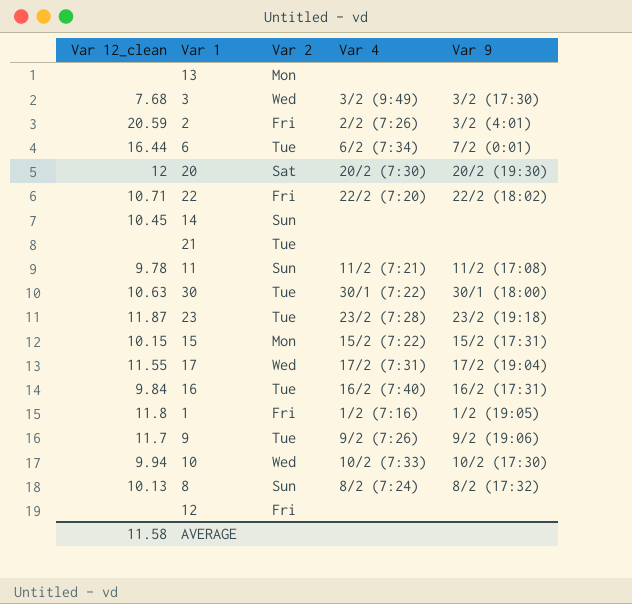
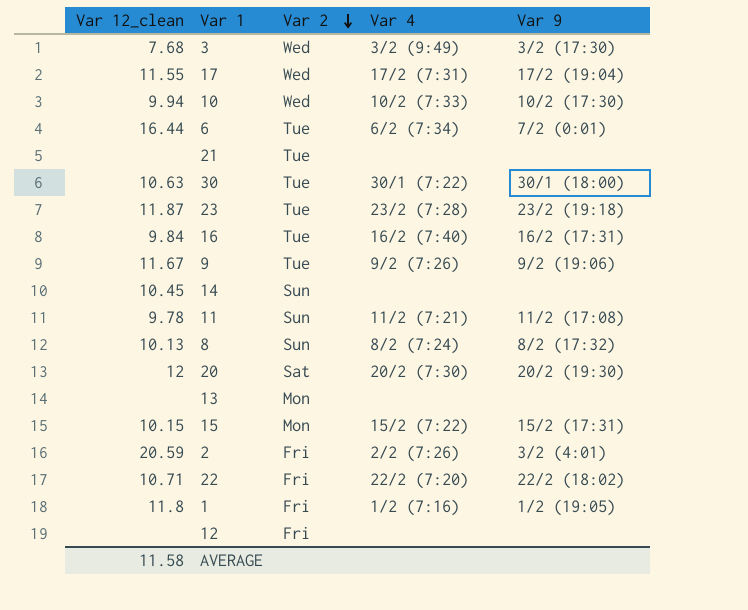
row order: none -> Var 2 descending
9 | Var 12_clean: 11.7 -> 11.67

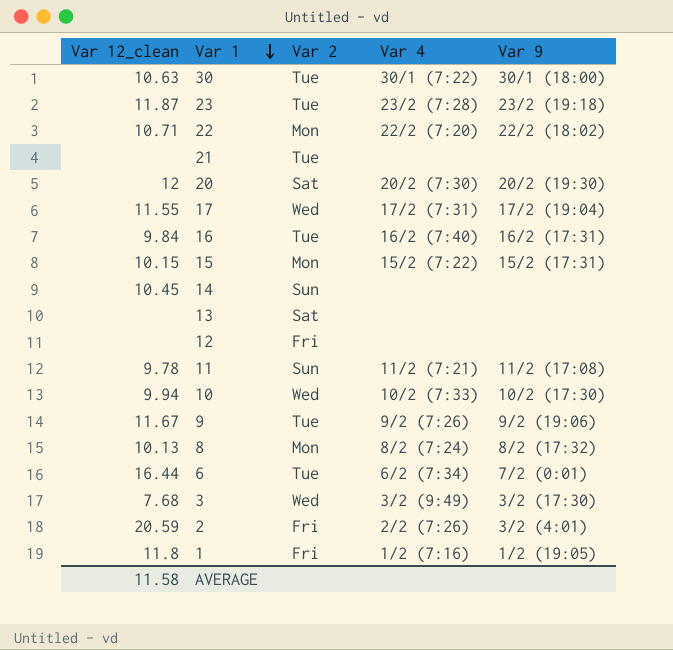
row order: Var 2 descending -> Var 1 descending
22 | Var 2: Fri -> Mon
13 | Var 2: Mon -> Sat
8 | Var 2: Sun -> Mon

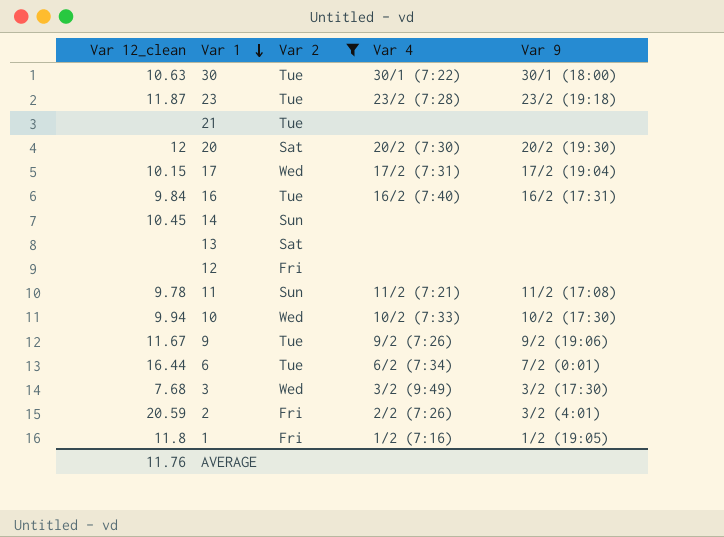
filter: none -> Var 2 != Mon
17 | Var 12_clean: 11.55 -> 10.15
AVERAGE | Var 12_clean: 11.58 -> 11.76

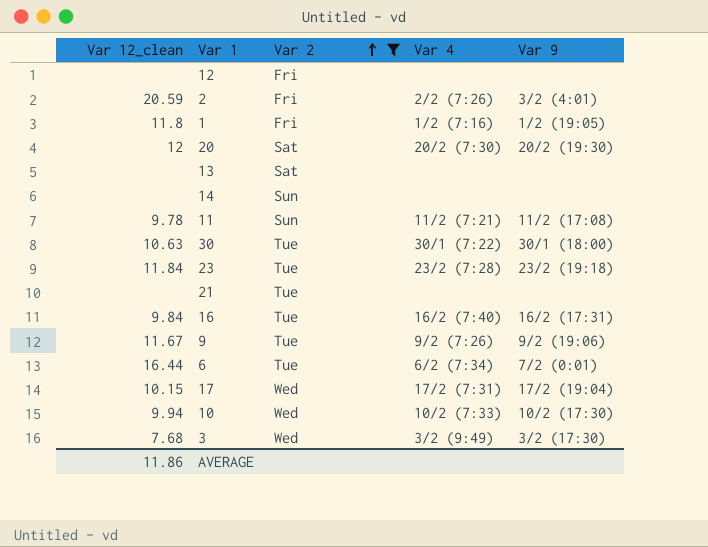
row order: Var 1 descending -> Var 2 ascending
14 | Var 12_clean: 10.45 -> none
23 | Var 12_clean: 11.87 -> 11.84
AVERAGE | Var 12_clean: 11.76 -> 11.86

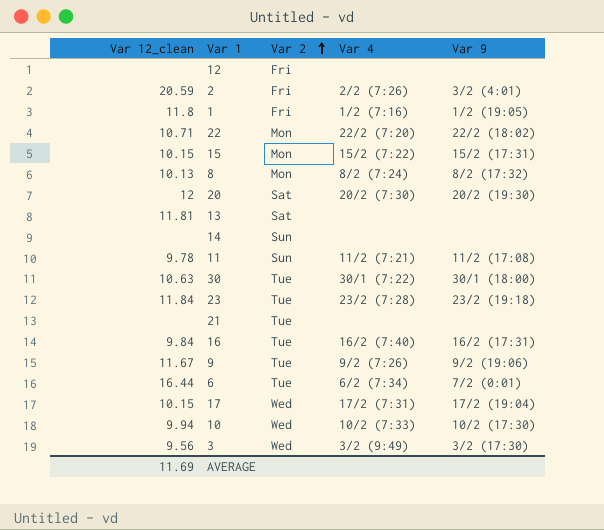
filter: Var 2 != Mon -> none
13 | Var 12_clean: none -> 11.81
3 | Var 12_clean: 7.68 -> 9.56
AVERAGE | Var 12_clean: 11.86 -> 11.69

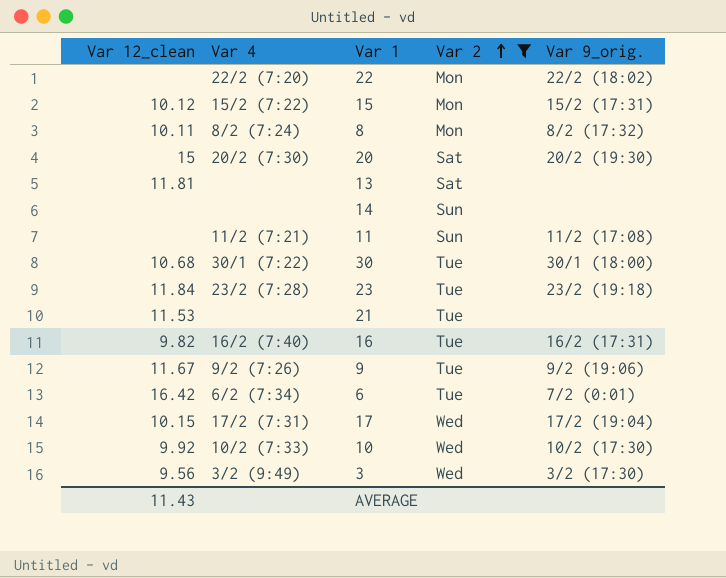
filter: none -> Var 2 != Fri
column Var 4 | position: 4 -> 2
column name: Var 9 -> Var 9_orig.
22 | Var 12_clean: 10.71 -> none
15 | Var 12_clean: 10.15 -> 10.12
8 | Var 12_clean: 10.13 -> 10.11
20 | Var 12_clean: 12 -> 15
11 | Var 12_clean: 9.78 -> none
30 | Var 12_clean: 10.63 -> 10.68
21 | Var 12_clean: none -> 11.53
16 | Var 12_clean: 9.84 -> 9.82
6 | Var 12_clean: 16.44 -> 16.42
10 | Var 12_clean: 9.94 -> 9.92
AVERAGE | Var 12_clean: 11.69 -> 11.43

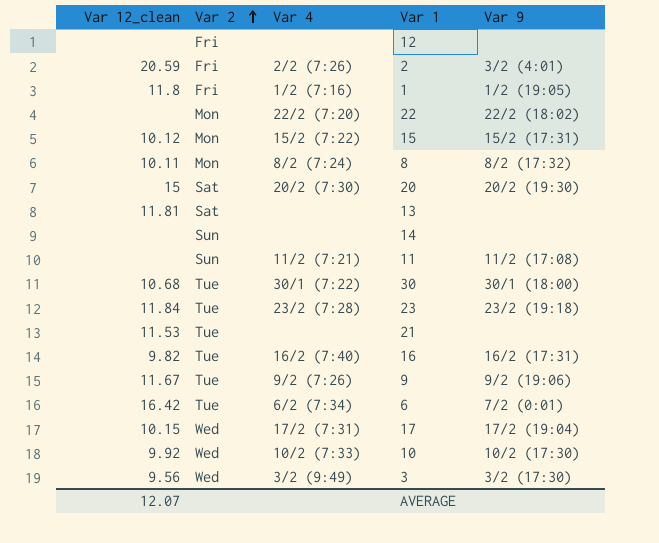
filter: Var 2 != Fri -> none
column Var 2 | position: 4 -> 2
column name: Var 9_orig. -> Var 9
AVERAGE | Var 12_clean: 11.43 -> 12.07

